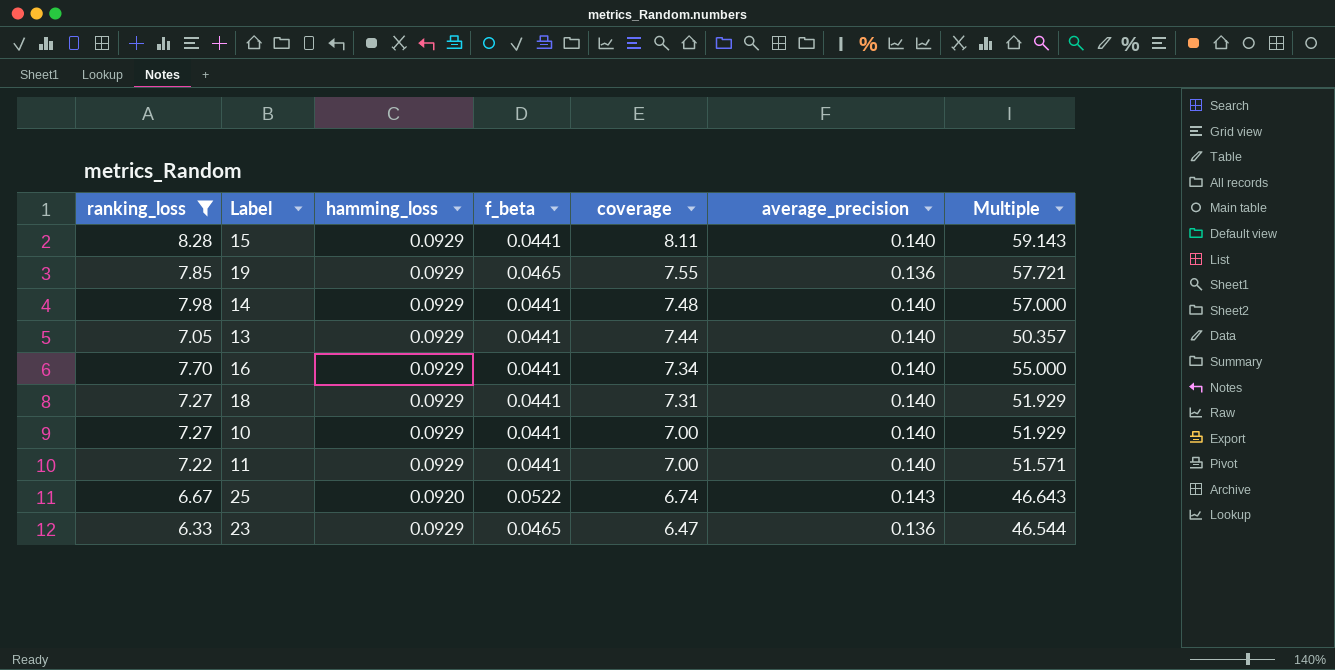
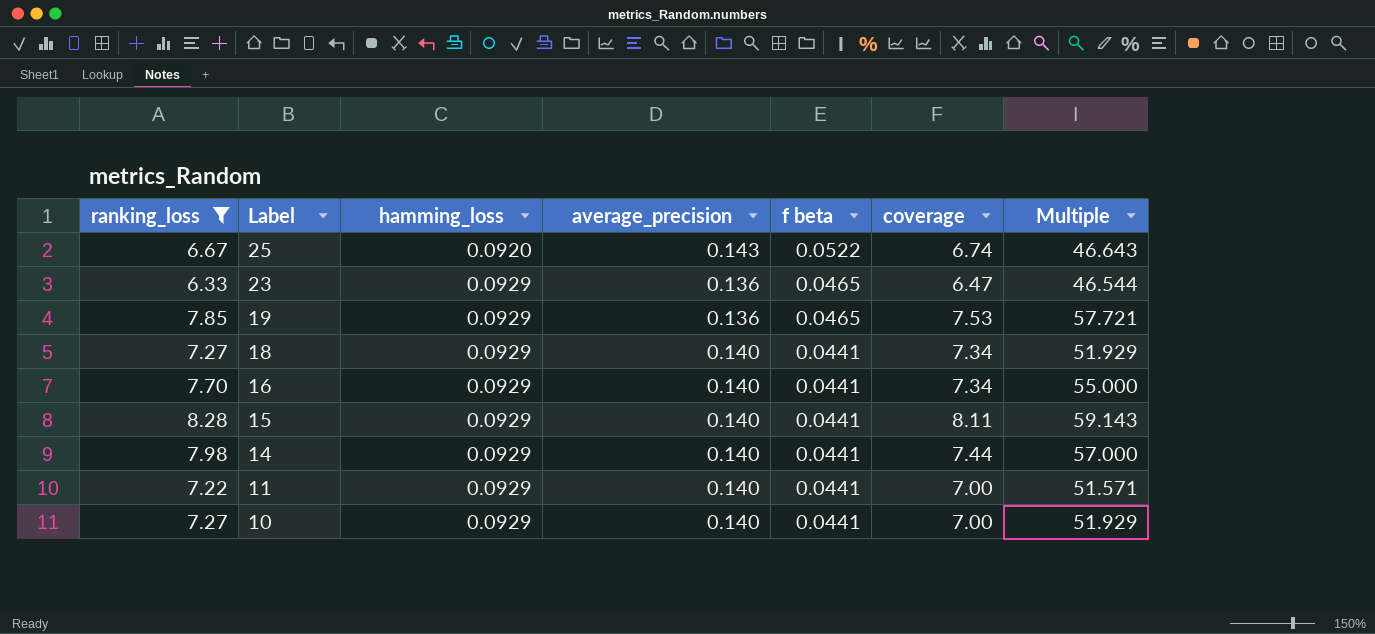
row order: coverage descending -> Label descending
column average_precision | position: 6 -> 4
column name: f_beta -> f beta
row 13: 7.05 | 0.0929 | 0.0441 | 7.44 | 0.140 | 50.357 -> none
19 | coverage: 7.55 -> 7.53
18 | coverage: 7.31 -> 7.34
14 | coverage: 7.48 -> 7.44

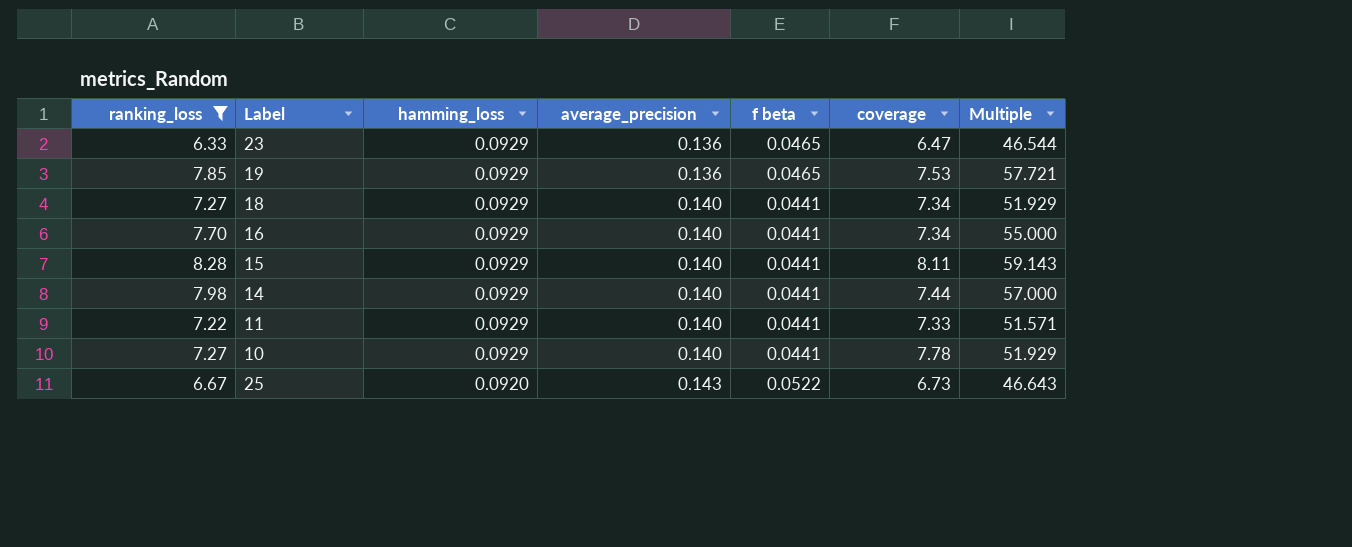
row order: Label descending -> hamming_loss descending
11 | coverage: 7.00 -> 7.33
10 | coverage: 7.00 -> 7.78
25 | coverage: 6.74 -> 6.73

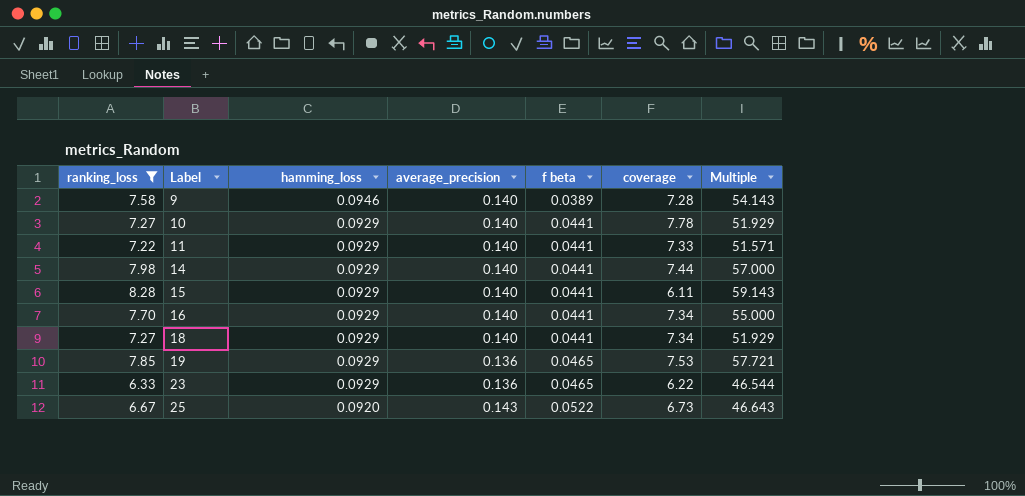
row order: hamming_loss descending -> Label ascending
row 9: none -> 7.58 | 0.0946 | 0.140 | 0.0389 | 7.28 | 54.143
15 | coverage: 8.11 -> 6.11
23 | coverage: 6.47 -> 6.22

